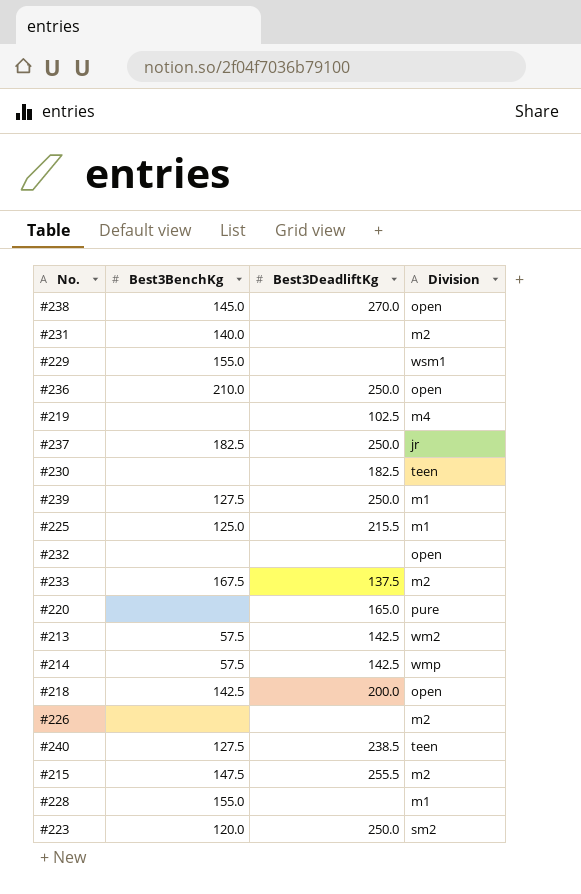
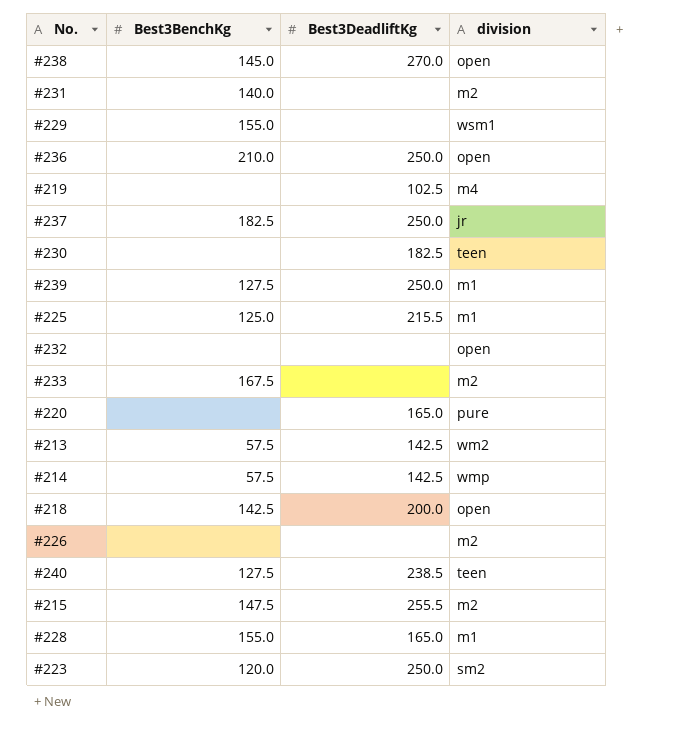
column name: Division -> division
#233 | Best3DeadliftKg: 137.5 -> none
#228 | Best3DeadliftKg: none -> 165.0

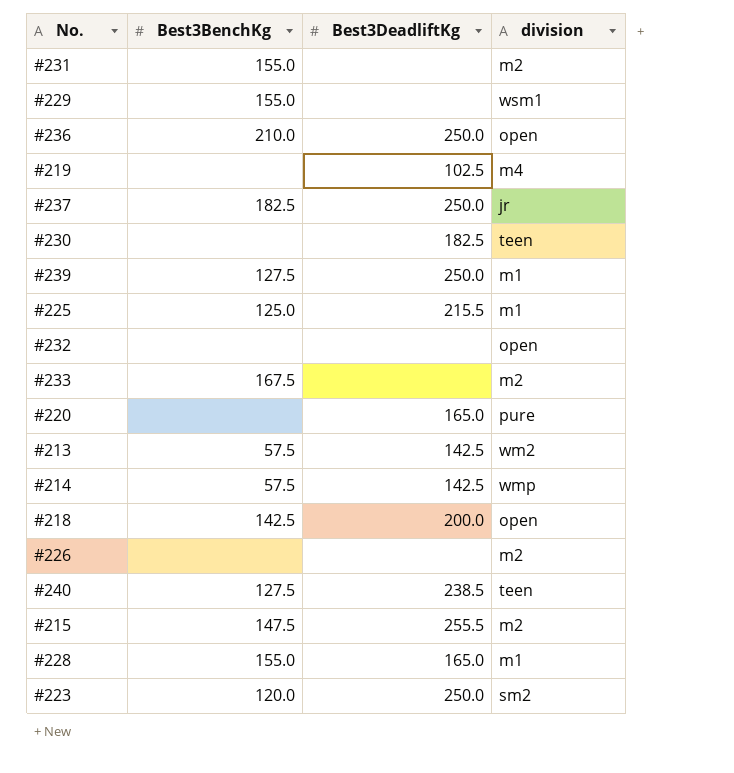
row #238: 145.0 | 270.0 | open -> none
#231 | Best3BenchKg: 140.0 -> 155.0

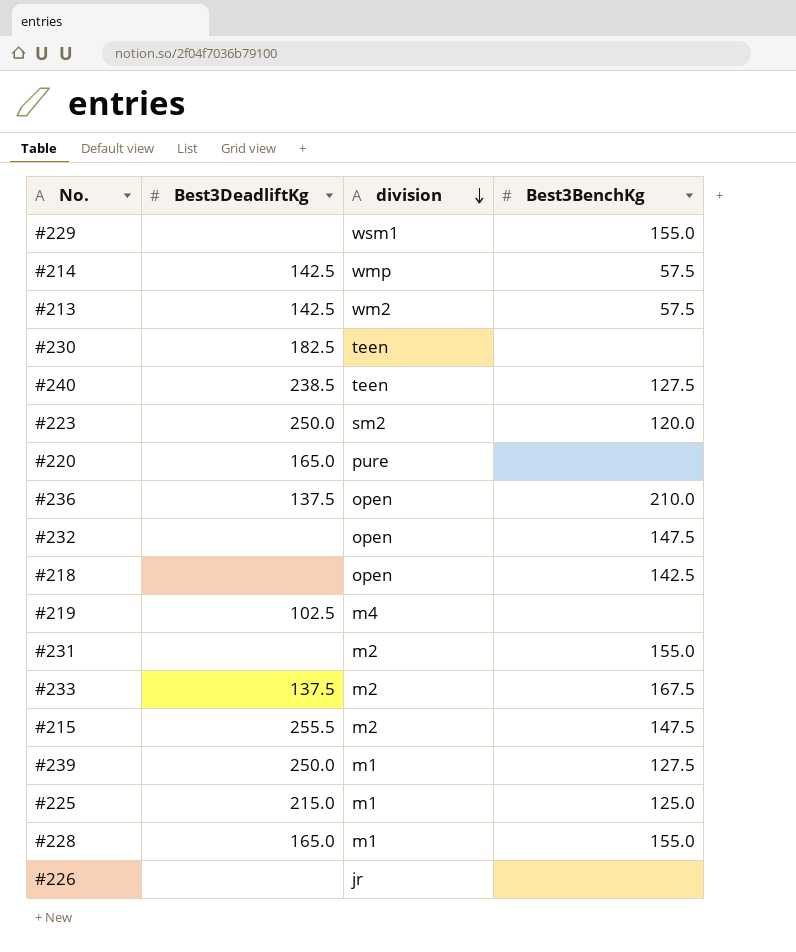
row order: none -> division descending
column Best3BenchKg | position: 2 -> 4
row #237: 182.5 | 250.0 | jr -> none
#236 | Best3DeadliftKg: 250.0 -> 137.5
#232 | Best3BenchKg: none -> 147.5
#218 | Best3DeadliftKg: 200.0 -> none
#233 | Best3DeadliftKg: none -> 137.5
#225 | Best3DeadliftKg: 215.5 -> 215.0
#226 | division: m2 -> jr

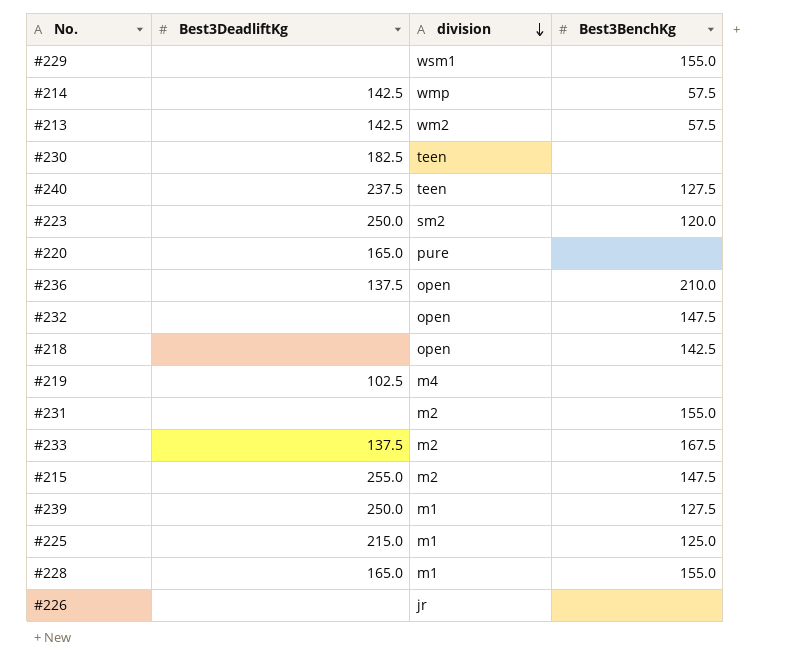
#240 | Best3DeadliftKg: 238.5 -> 237.5
#215 | Best3DeadliftKg: 255.5 -> 255.0

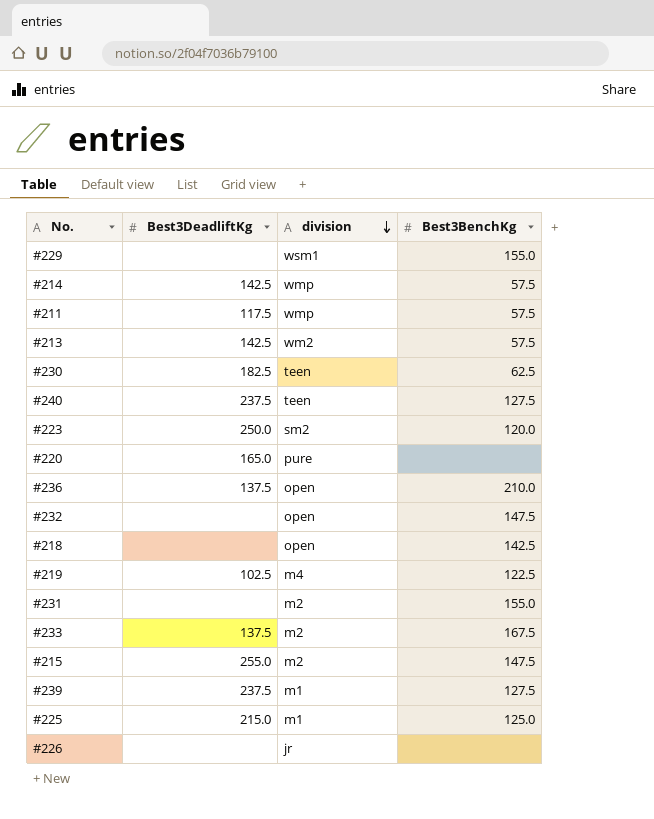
row #228: 165.0 | m1 | 155.0 -> none
row #211: none -> 117.5 | wmp | 57.5
#230 | Best3BenchKg: none -> 62.5
#219 | Best3BenchKg: none -> 122.5
#239 | Best3DeadliftKg: 250.0 -> 237.5

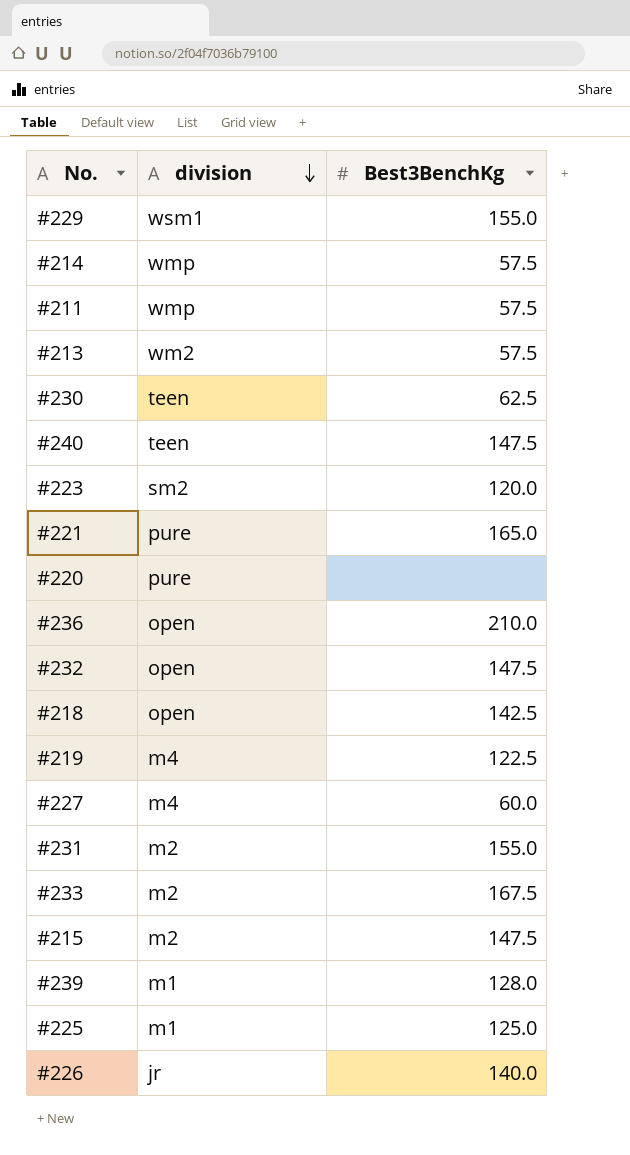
column Best3DeadliftKg | position: 2 -> none
#240 | Best3BenchKg: 127.5 -> 147.5
row #221: none -> pure | 165.0
row #227: none -> m4 | 60.0
#239 | Best3BenchKg: 127.5 -> 128.0
#226 | Best3BenchKg: none -> 140.0

